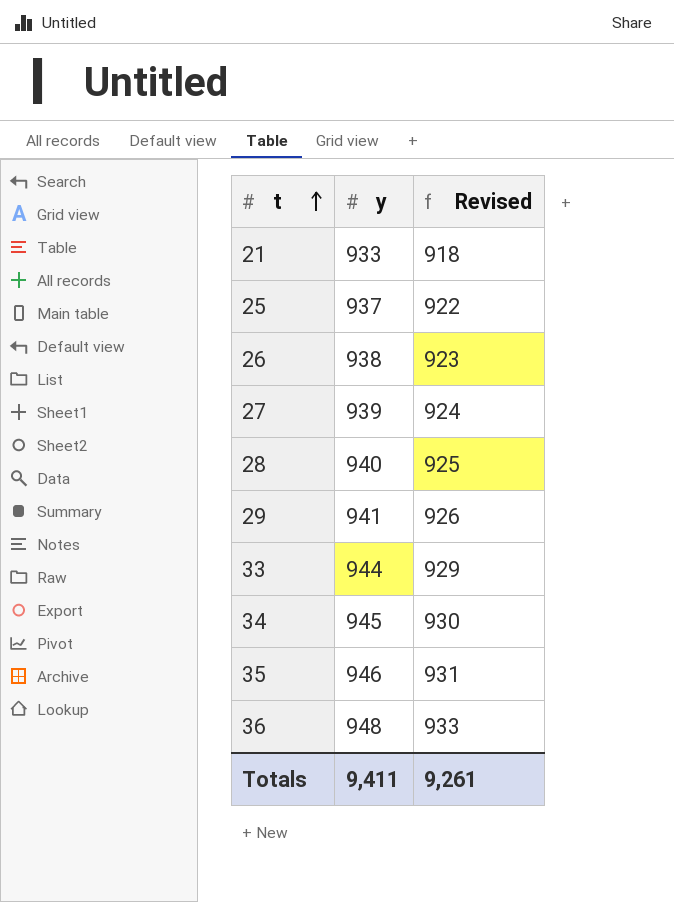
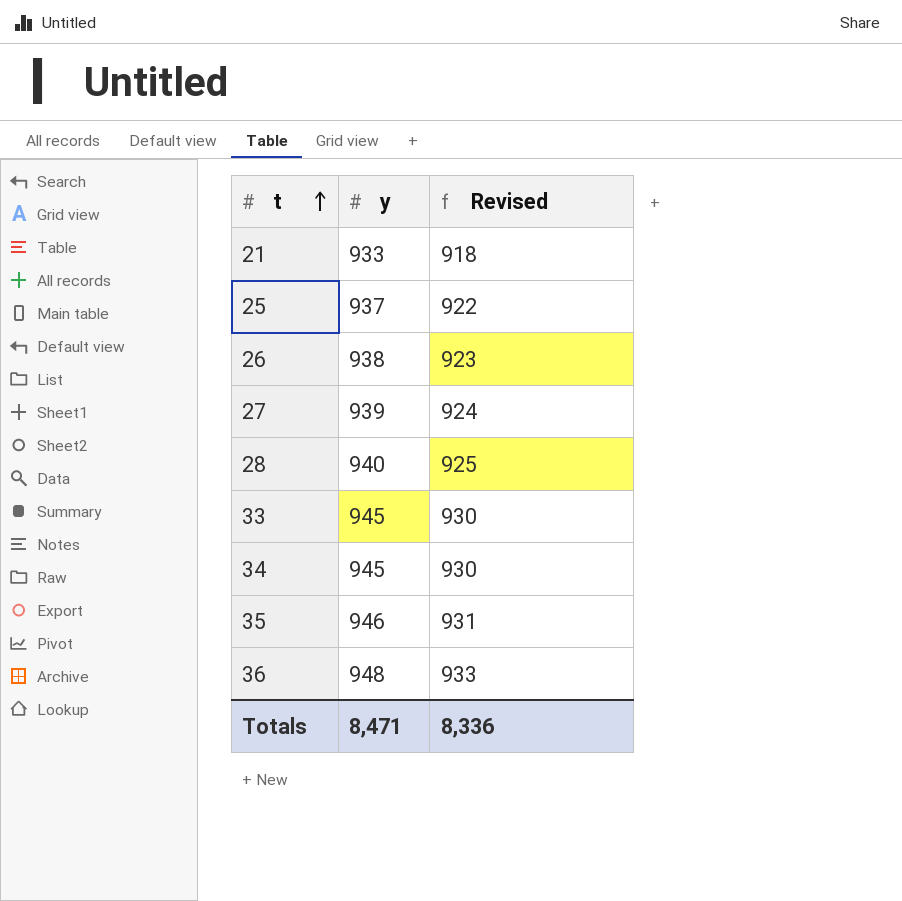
row 29: 941 | 926 -> none
33 | y: 944 -> 945
33 | Revised: 929 -> 930
Totals | y: 9,411 -> 8,471
Totals | Revised: 9,261 -> 8,336

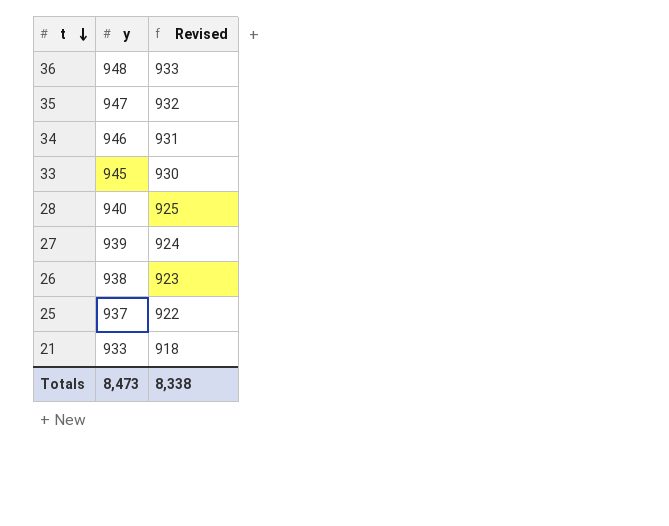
row order: t ascending -> t descending
35 | y: 946 -> 947
35 | Revised: 931 -> 932
34 | y: 945 -> 946
34 | Revised: 930 -> 931
Totals | y: 8,471 -> 8,473
Totals | Revised: 8,336 -> 8,338

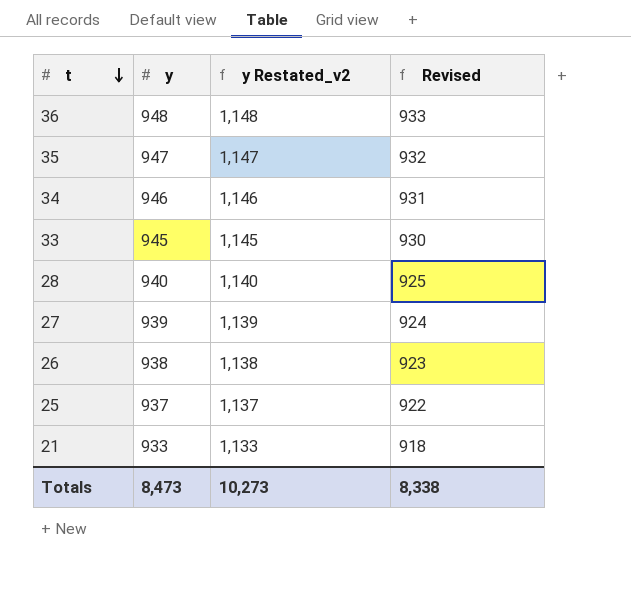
column y Restated_v2 | formula: none -> [y] + 200

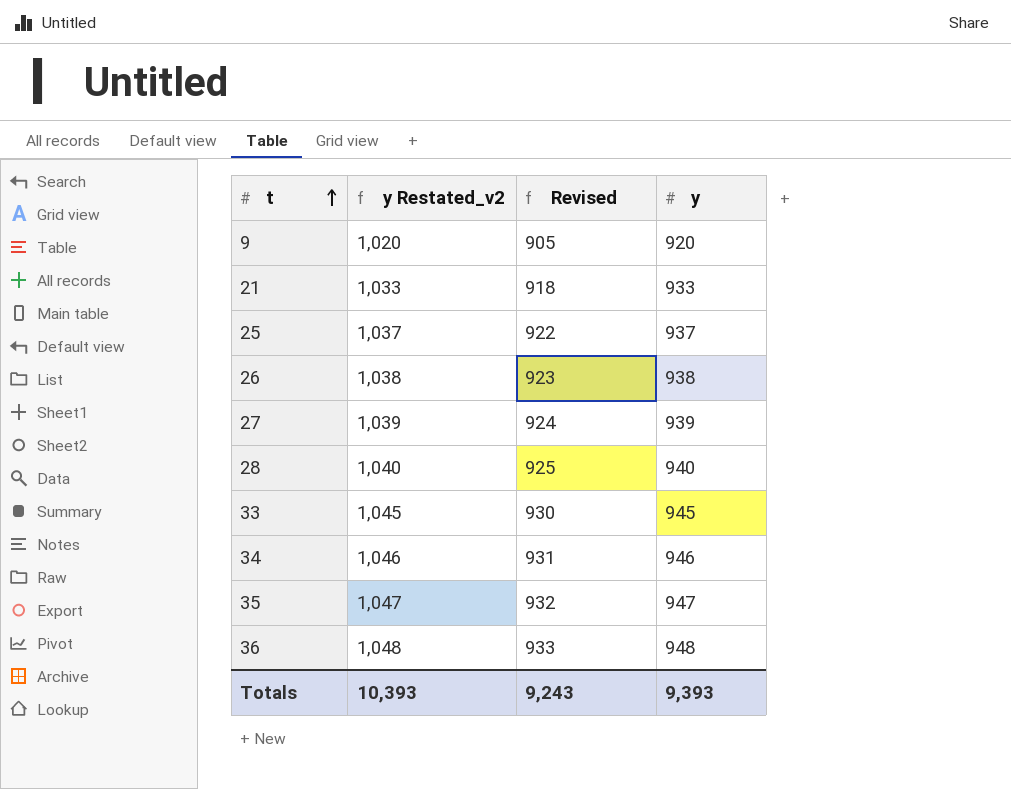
row order: t descending -> t ascending
column y Restated_v2 | formula: [y] + 200 -> [y] + 100
column y | position: 2 -> 4
row 9: none -> 1,020 | 905 | 920
Totals | y Restated_v2: 10,273 -> 10,393
Totals | Revised: 8,338 -> 9,243
Totals | y: 8,473 -> 9,393

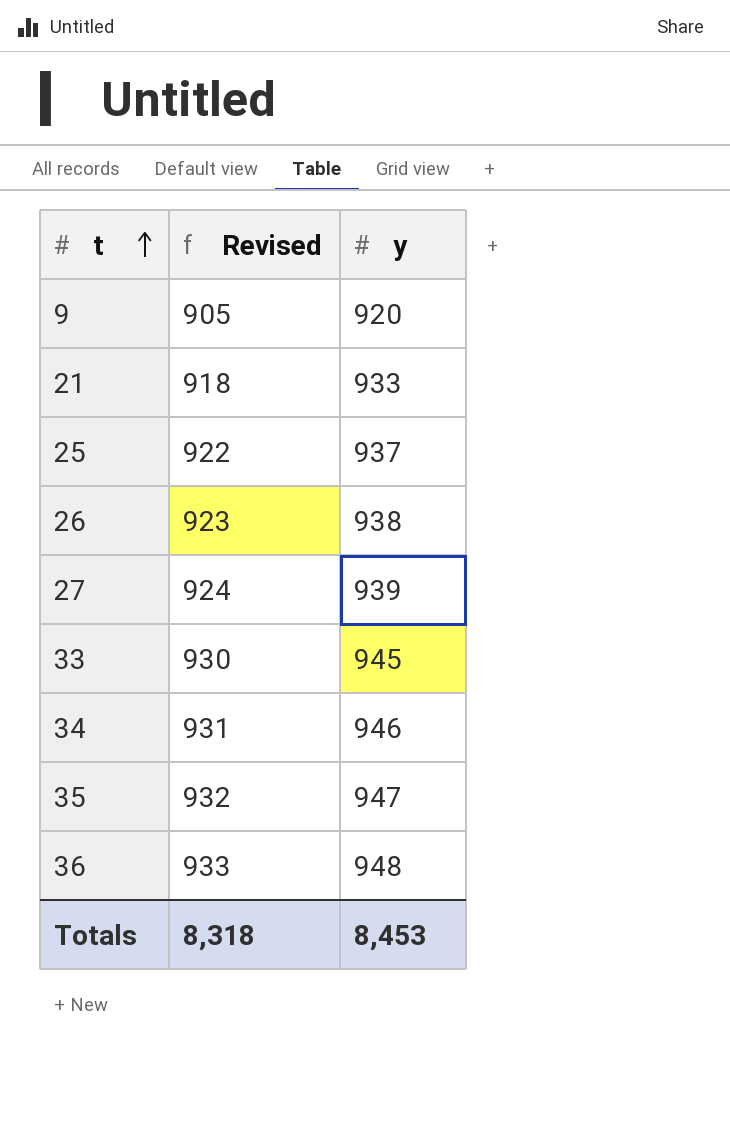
column y Restated_v2 | formula: [y] + 100 -> none
row 28: 1,040 | 925 | 940 -> none
Totals | Revised: 9,243 -> 8,318
Totals | y: 9,393 -> 8,453

